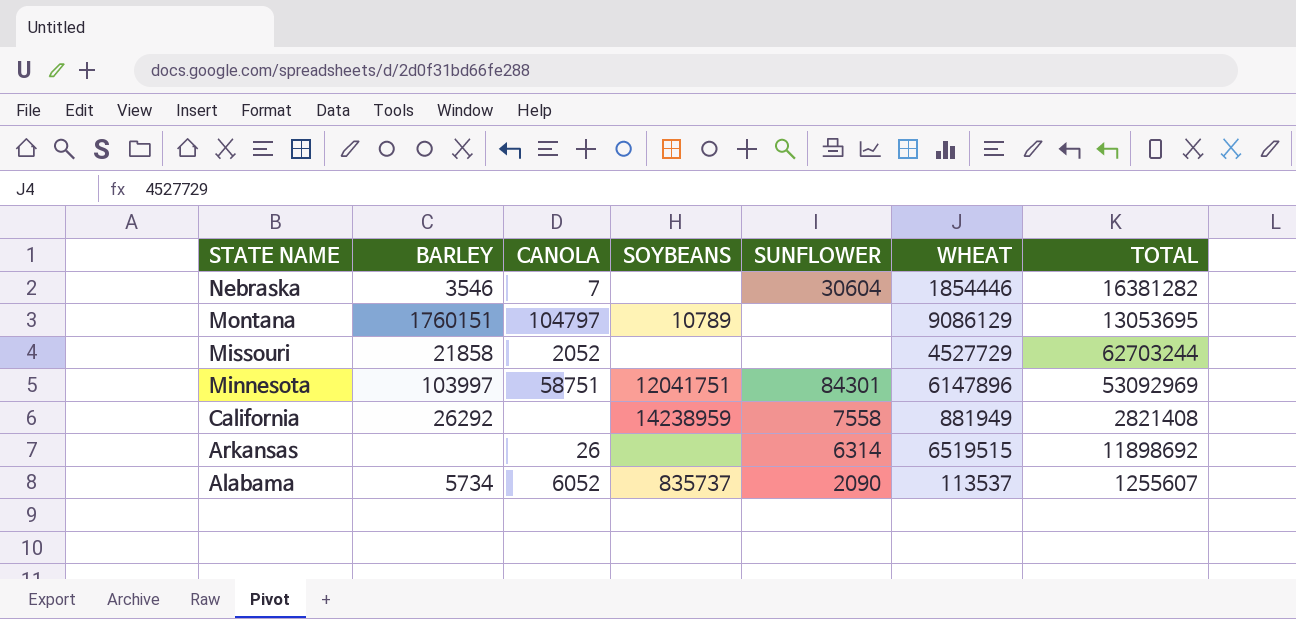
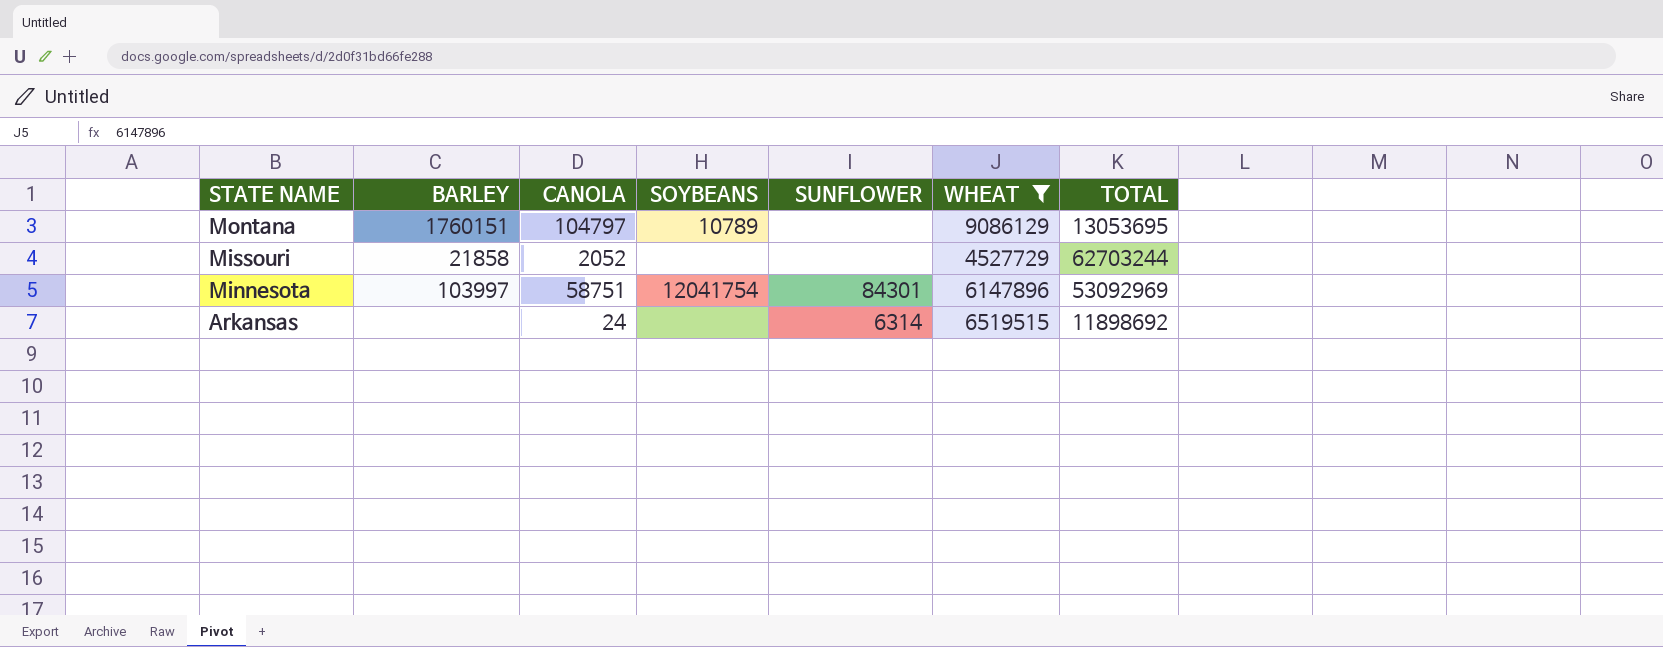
filter: none -> WHEAT >= 4527729
Minnesota | SOYBEANS: 12041751 -> 12041754
Arkansas | CANOLA: 26 -> 24

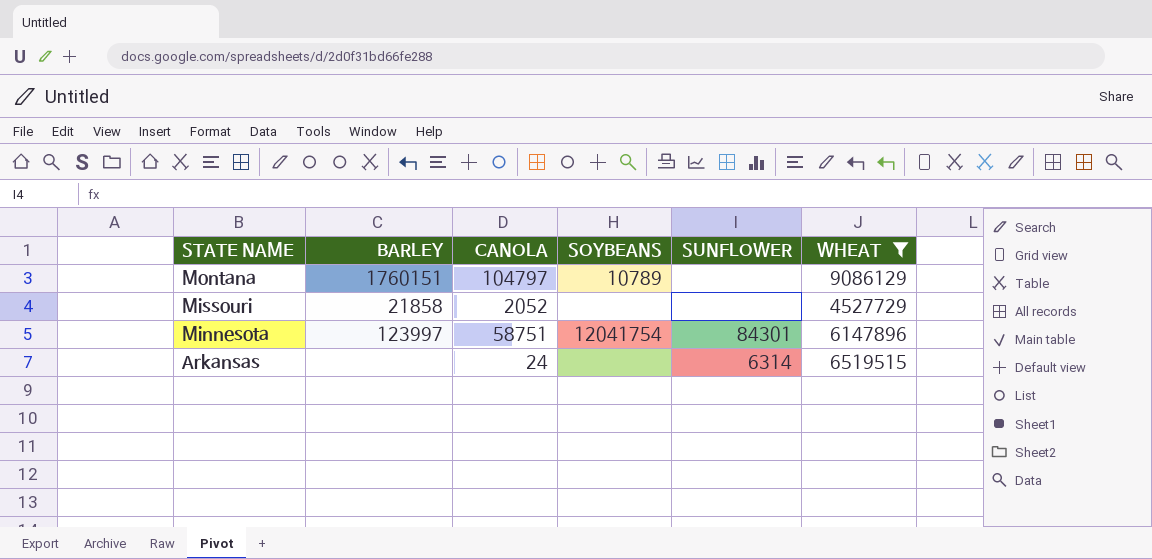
column TOTAL | position: 7 -> none
Minnesota | BARLEY: 103997 -> 123997

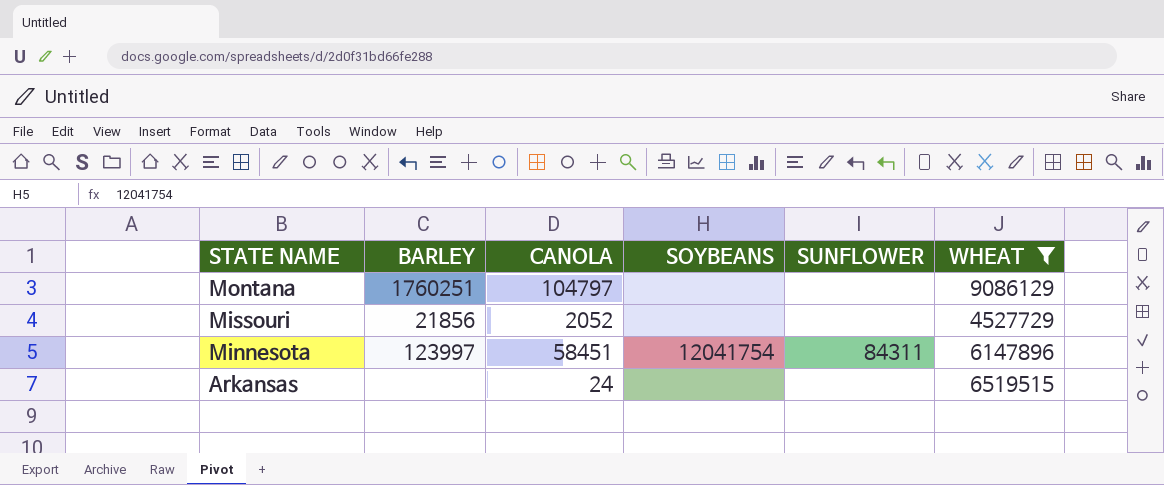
Montana | BARLEY: 1760151 -> 1760251
Montana | SOYBEANS: 10789 -> none
Missouri | BARLEY: 21858 -> 21856
Minnesota | CANOLA: 58751 -> 58451
Minnesota | SUNFLOWER: 84301 -> 84311
Arkansas | SUNFLOWER: 6314 -> none

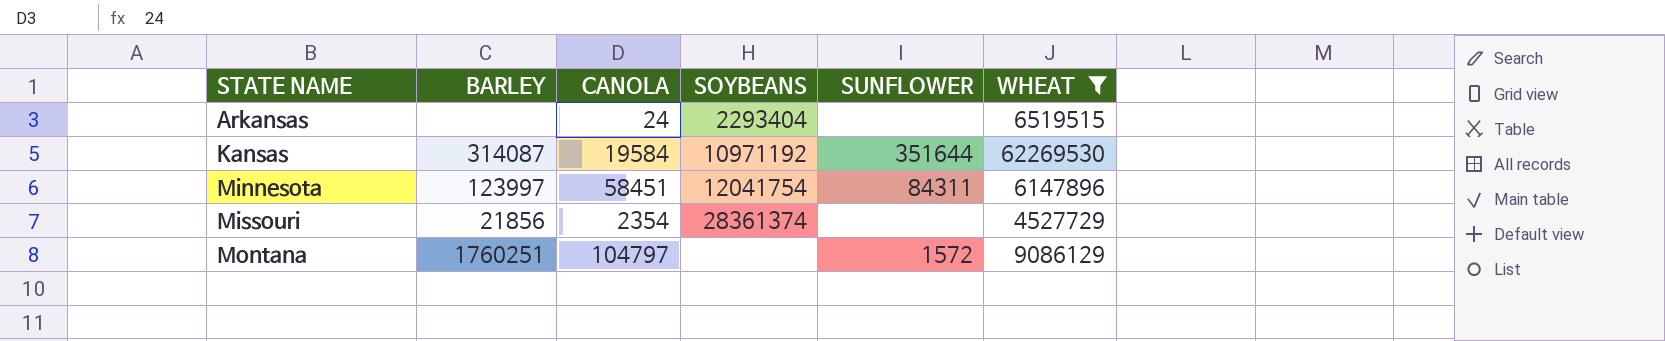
row order: STATE NAME descending -> STATE NAME ascending
Arkansas | SOYBEANS: none -> 2293404
row Kansas: none -> 314087 | 19584 | 10971192 | 351644 | 62269530
Missouri | CANOLA: 2052 -> 2354
Missouri | SOYBEANS: none -> 28361374
Montana | SUNFLOWER: none -> 1572

